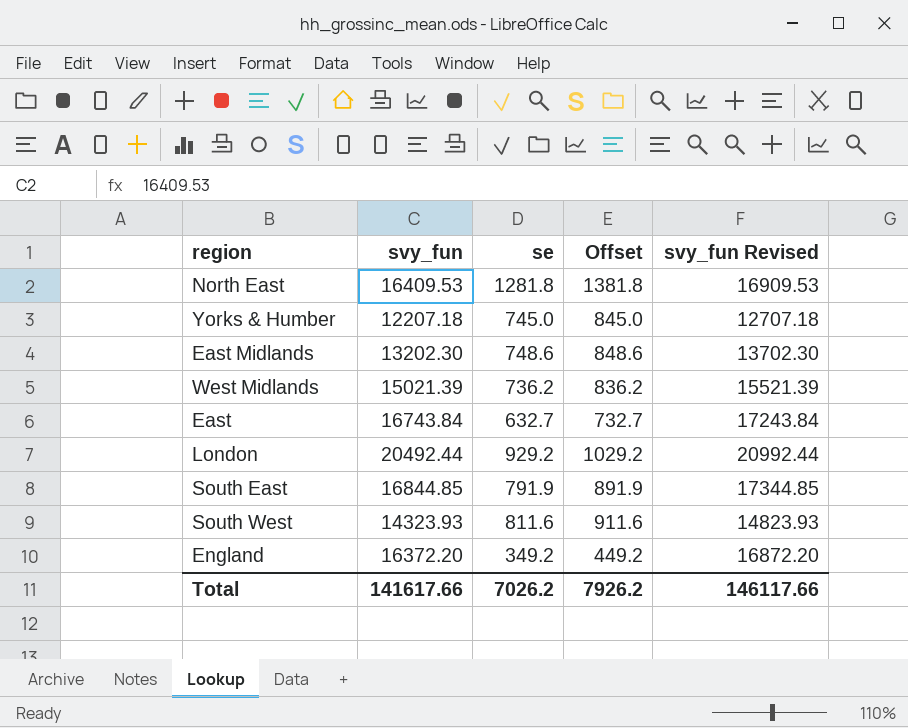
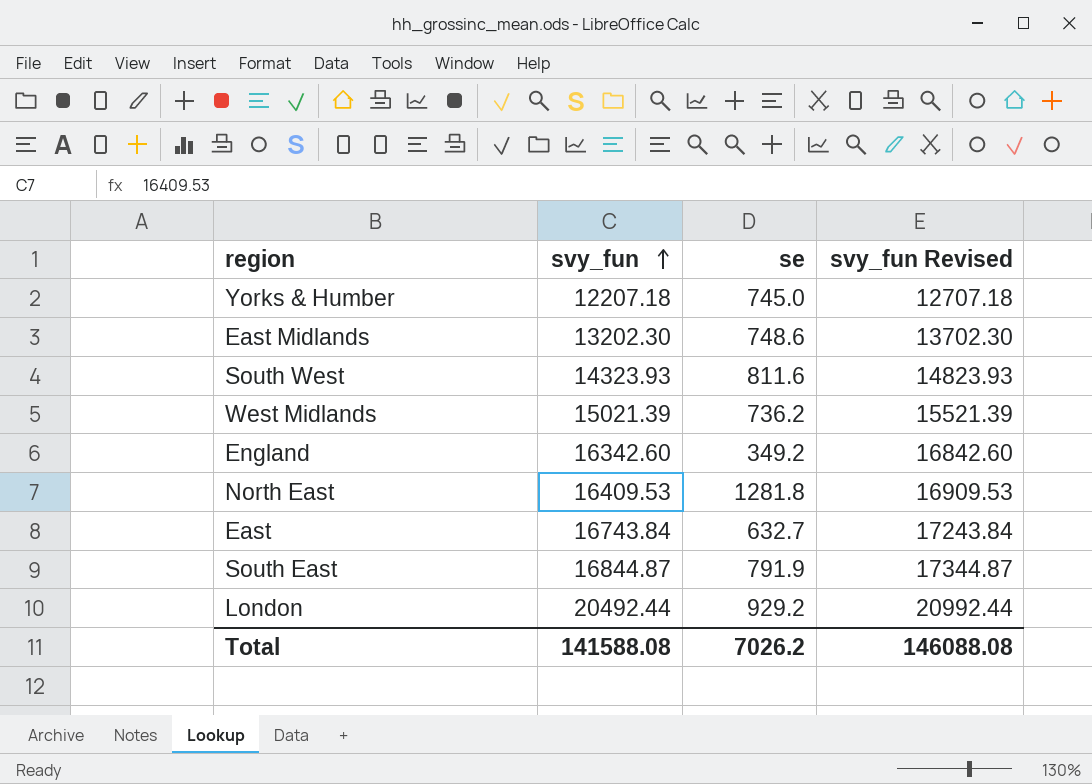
row order: none -> svy_fun ascending
column Offset | formula: [se] + 100 -> none
England | svy_fun: 16372.20 -> 16342.60
England | svy_fun Revised: 16872.20 -> 16842.60
South East | svy_fun: 16844.85 -> 16844.87
South East | svy_fun Revised: 17344.85 -> 17344.87
Total | svy_fun: 141617.66 -> 141588.08
Total | svy_fun Revised: 146117.66 -> 146088.08

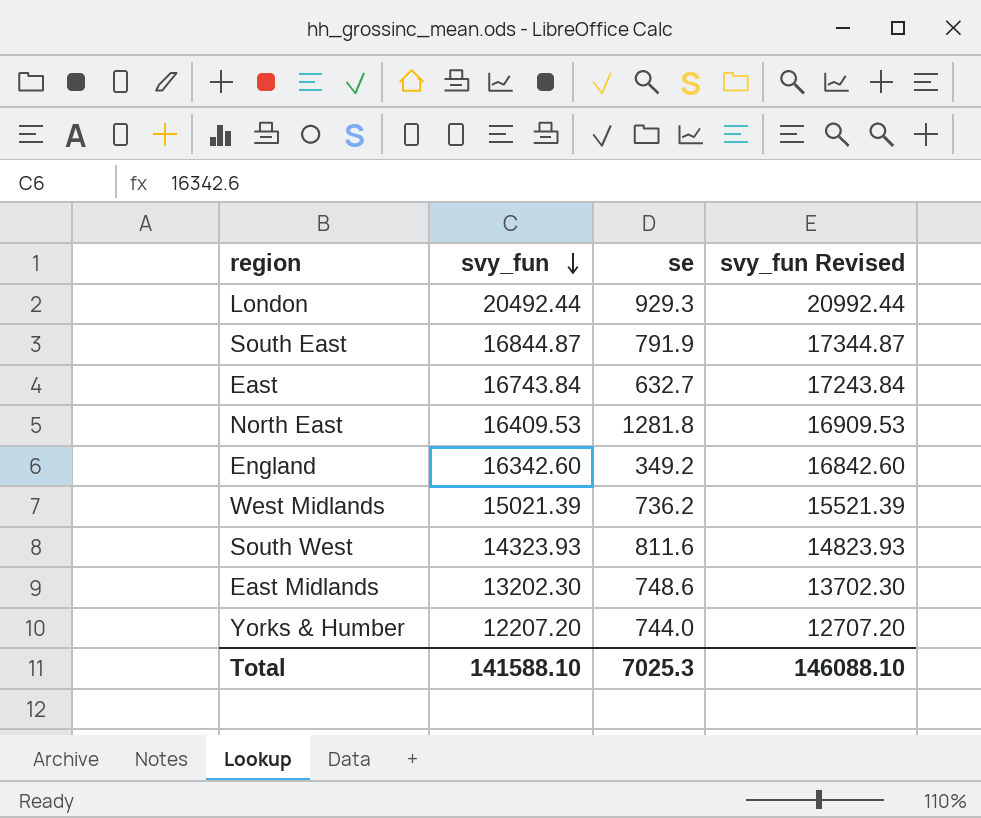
row order: svy_fun ascending -> svy_fun descending
London | se: 929.2 -> 929.3
Yorks & Humber | svy_fun: 12207.18 -> 12207.20
Yorks & Humber | se: 745.0 -> 744.0
Yorks & Humber | svy_fun Revised: 12707.18 -> 12707.20
Total | svy_fun: 141588.08 -> 141588.10
Total | se: 7026.2 -> 7025.3
Total | svy_fun Revised: 146088.08 -> 146088.10

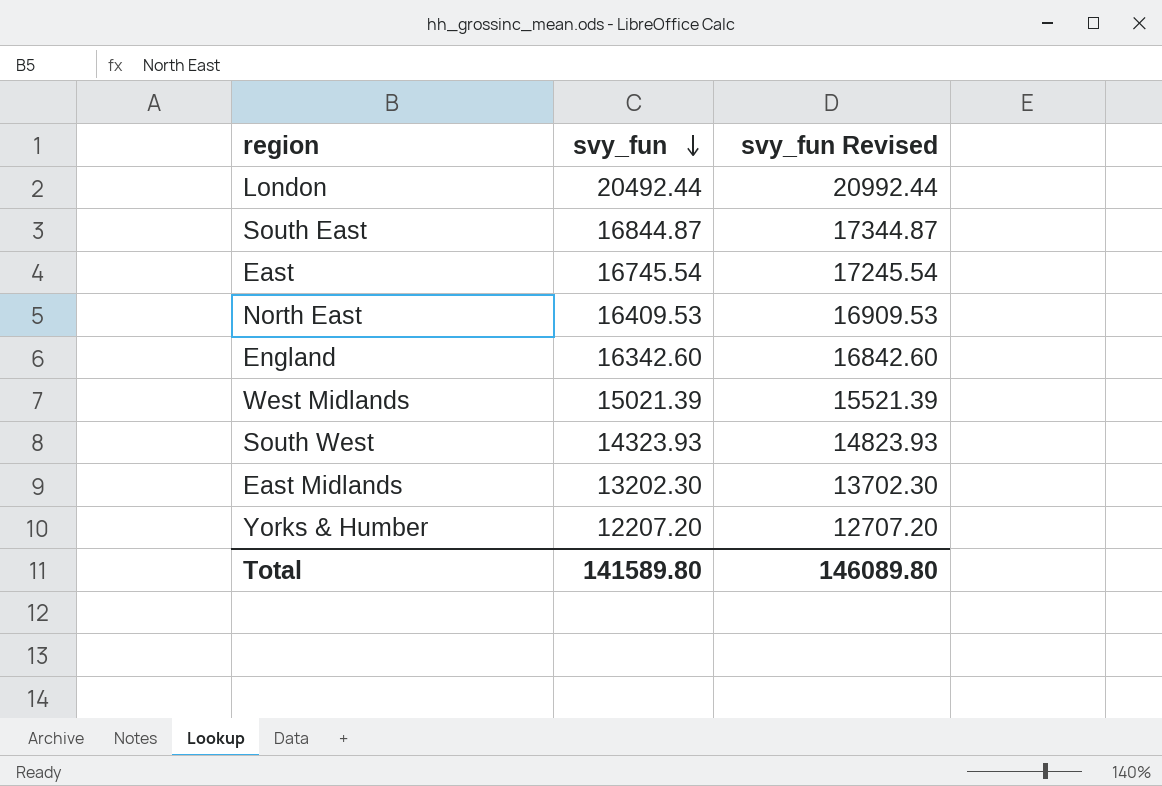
column se | position: 3 -> none
East | svy_fun: 16743.84 -> 16745.54
East | svy_fun Revised: 17243.84 -> 17245.54
Total | svy_fun: 141588.10 -> 141589.80
Total | svy_fun Revised: 146088.10 -> 146089.80

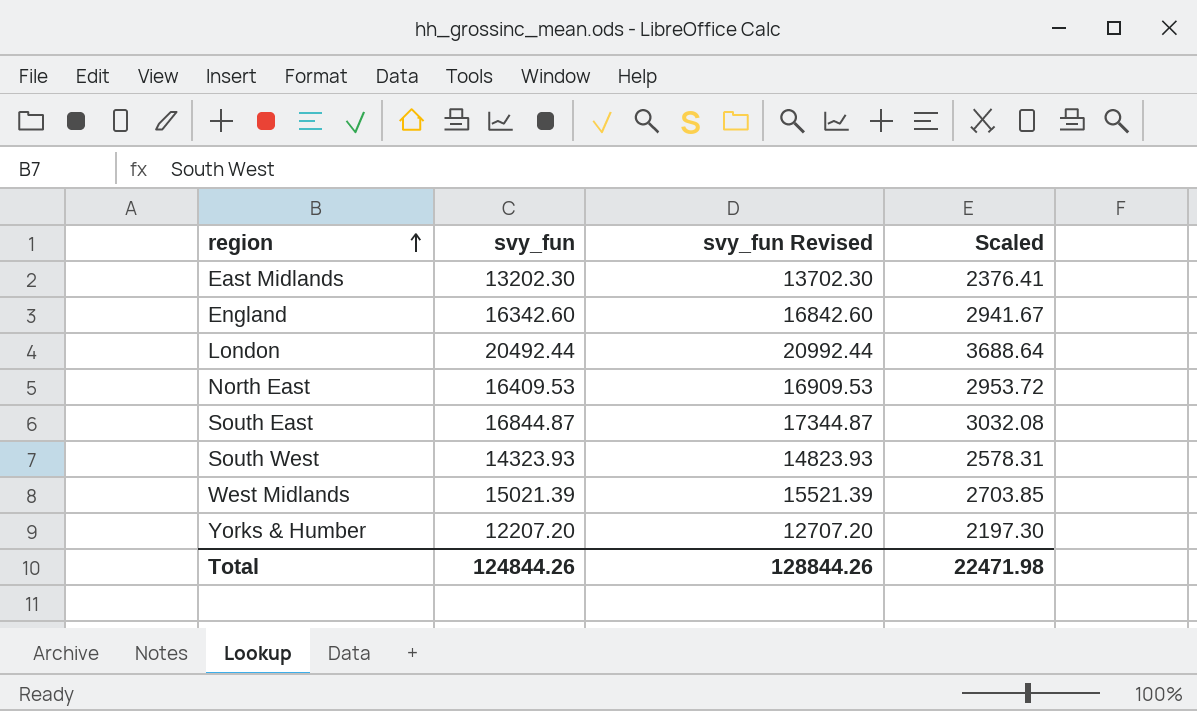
row order: svy_fun descending -> region ascending
column Scaled | formula: none -> [svy_fun] * 0.18
row East: 16745.54 | 17245.54 -> none
Total | svy_fun: 141589.80 -> 124844.26
Total | svy_fun Revised: 146089.80 -> 128844.26

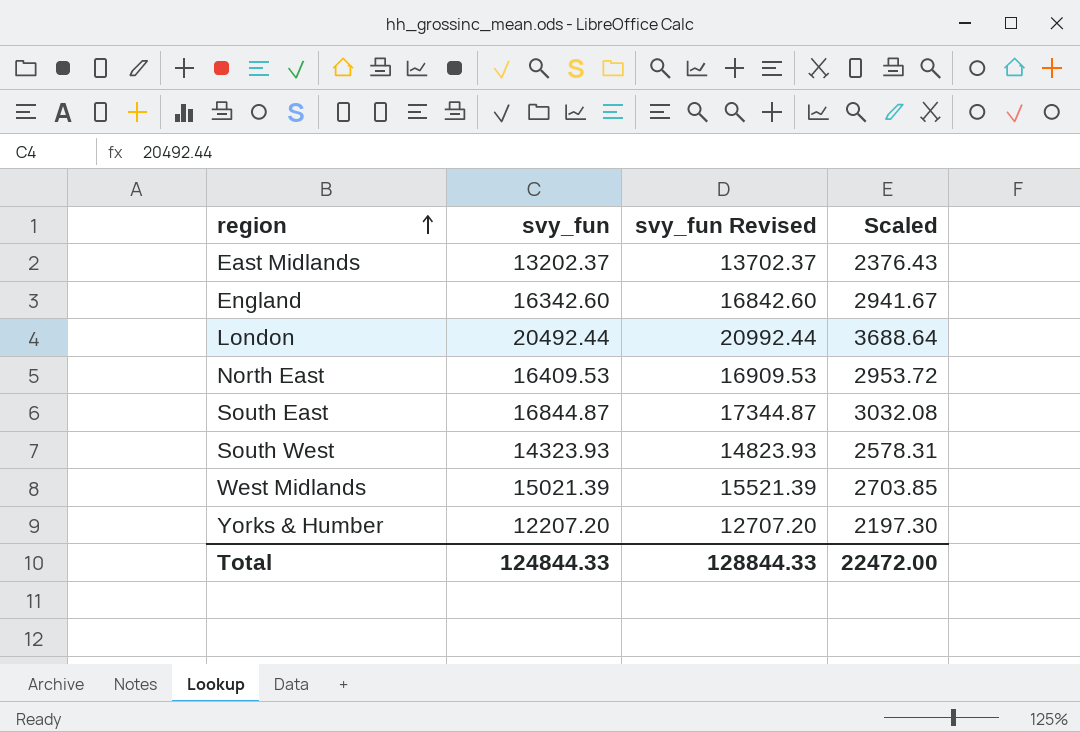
East Midlands | svy_fun: 13202.30 -> 13202.37
East Midlands | svy_fun Revised: 13702.30 -> 13702.37
East Midlands | Scaled: 2376.41 -> 2376.43
Total | svy_fun: 124844.26 -> 124844.33
Total | svy_fun Revised: 128844.26 -> 128844.33
Total | Scaled: 22471.98 -> 22472.00

